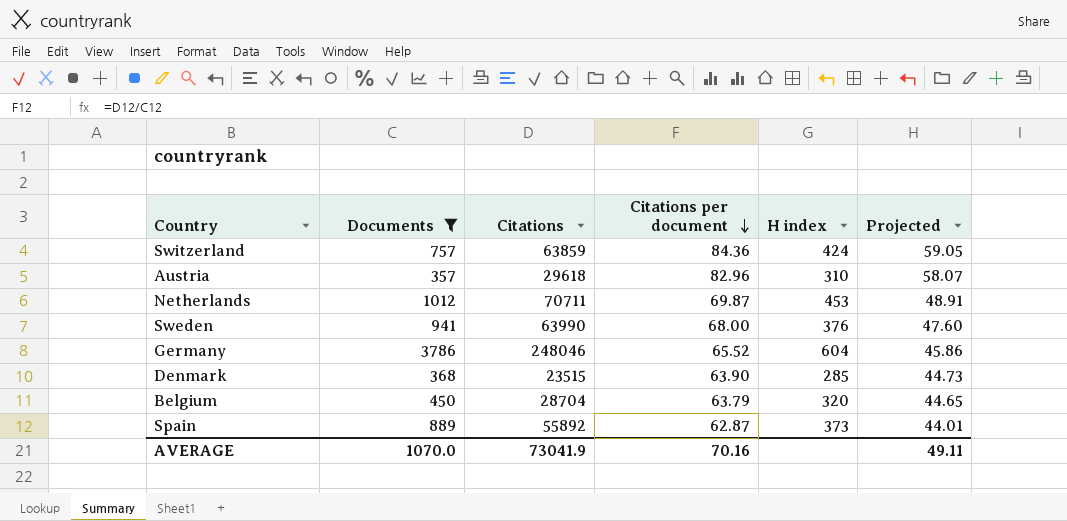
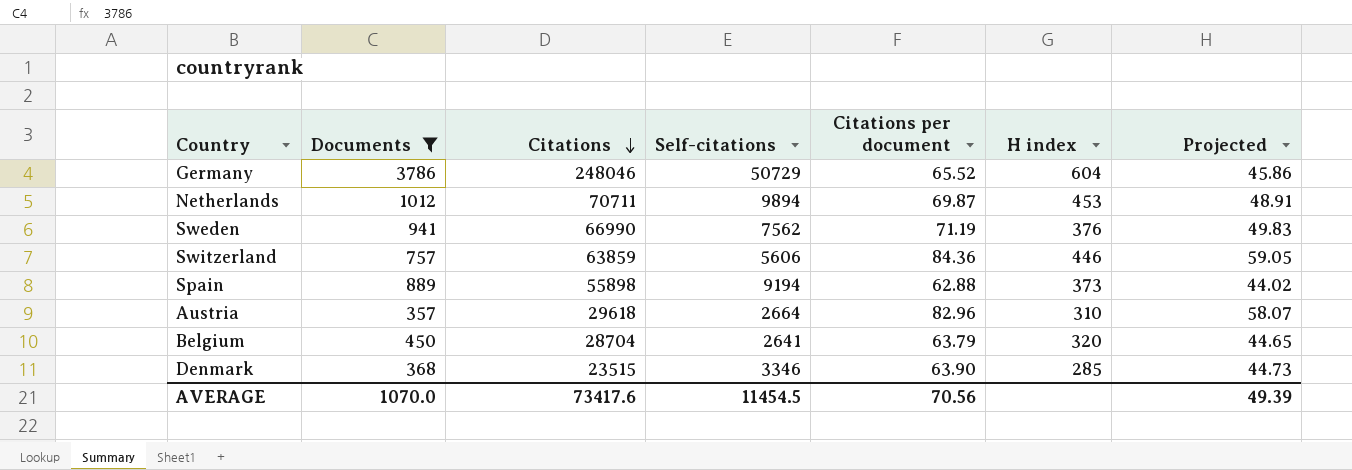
row order: Citations per document descending -> Citations descending
column Self-citations | position: none -> 4
Sweden | Citations: 63990 -> 66990
Sweden | Citations per document: 68.00 -> 71.19
Sweden | Projected: 47.60 -> 49.83
Switzerland | H index: 424 -> 446
Spain | Citations: 55892 -> 55898
Spain | Citations per document: 62.87 -> 62.88
Spain | Projected: 44.01 -> 44.02
AVERAGE | Citations: 73041.9 -> 73417.6
AVERAGE | Citations per document: 70.16 -> 70.56
AVERAGE | Projected: 49.11 -> 49.39

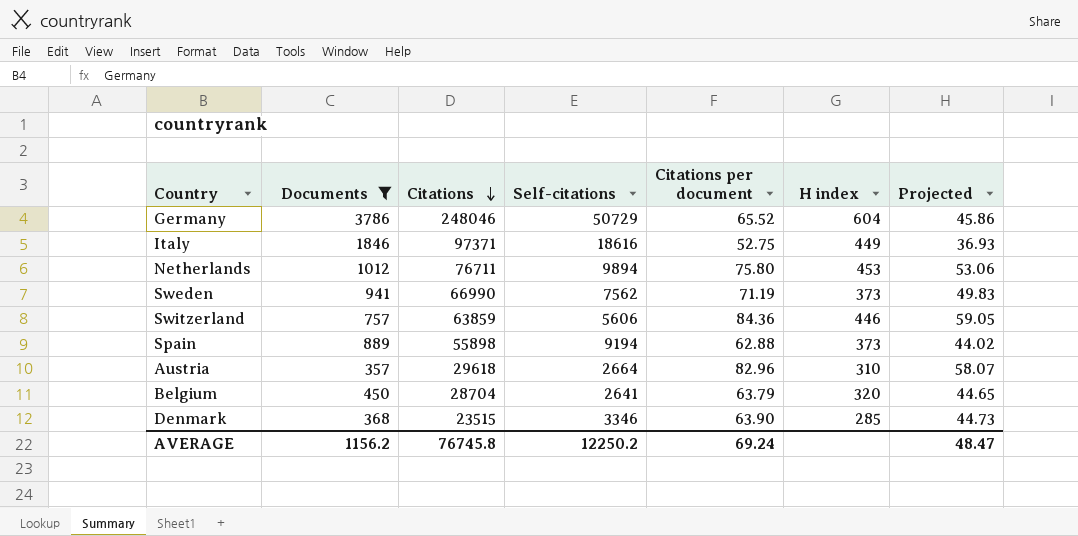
row Italy: none -> 1846 | 97371 | 18616 | 52.75 | 449 | 36.93
Netherlands | Citations: 70711 -> 76711
Netherlands | Citations per document: 69.87 -> 75.80
Netherlands | Projected: 48.91 -> 53.06
Sweden | H index: 376 -> 373
AVERAGE | Documents: 1070.0 -> 1156.2
AVERAGE | Citations: 73417.6 -> 76745.8
AVERAGE | Self-citations: 11454.5 -> 12250.2
AVERAGE | Citations per document: 70.56 -> 69.24
AVERAGE | Projected: 49.39 -> 48.47

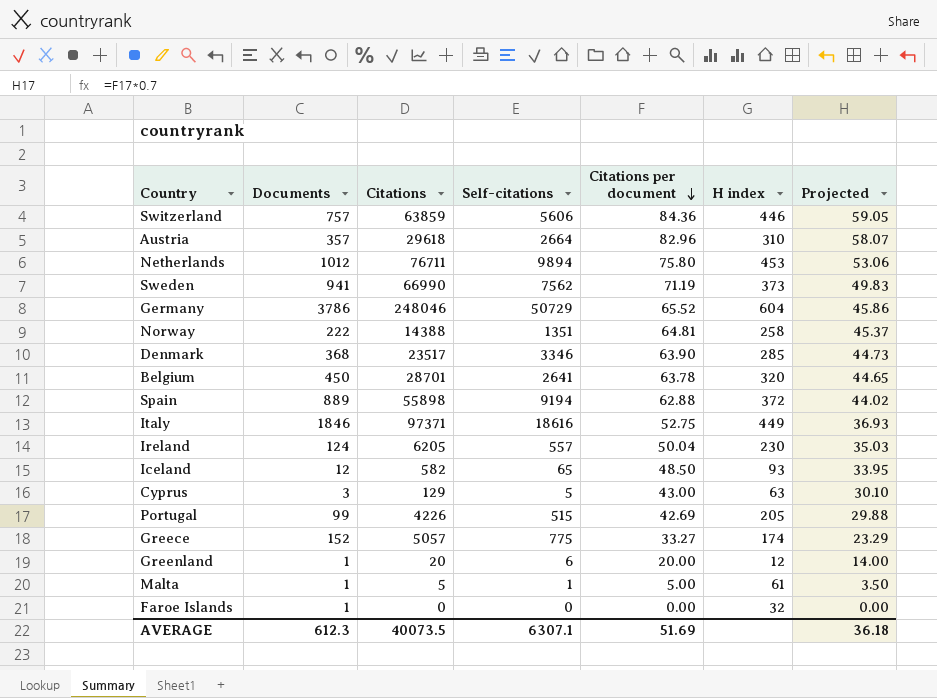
filter: Documents >= 357 -> none
row order: Citations descending -> Citations per document descending
Denmark | Citations: 23515 -> 23517
Belgium | Citations: 28704 -> 28701
Belgium | Citations per document: 63.79 -> 63.78
Spain | H index: 373 -> 372
AVERAGE | Documents: 1156.2 -> 612.3
AVERAGE | Citations: 76745.8 -> 40073.5
AVERAGE | Self-citations: 12250.2 -> 6307.1
AVERAGE | Citations per document: 69.24 -> 51.69
AVERAGE | Projected: 48.47 -> 36.18

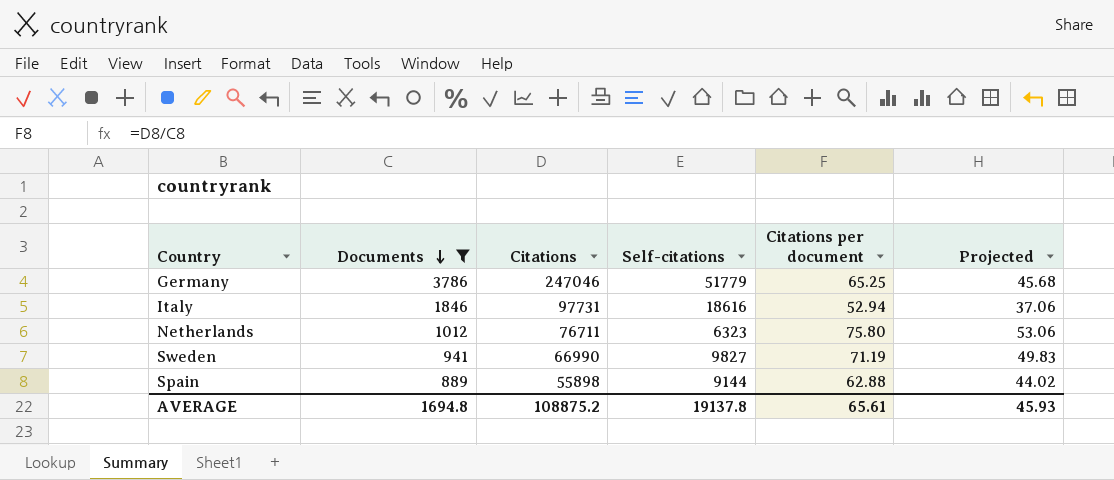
filter: none -> Documents >= 889
row order: Citations per document descending -> Documents descending
column H index | position: 6 -> none
Germany | Citations: 248046 -> 247046
Germany | Self-citations: 50729 -> 51779
Germany | Citations per document: 65.52 -> 65.25
Germany | Projected: 45.86 -> 45.68
Italy | Citations: 97371 -> 97731
Italy | Citations per document: 52.75 -> 52.94
Italy | Projected: 36.93 -> 37.06
Netherlands | Self-citations: 9894 -> 6323
Sweden | Self-citations: 7562 -> 9827
Spain | Self-citations: 9194 -> 9144
AVERAGE | Documents: 612.3 -> 1694.8
AVERAGE | Citations: 40073.5 -> 108875.2
AVERAGE | Self-citations: 6307.1 -> 19137.8
AVERAGE | Citations per document: 51.69 -> 65.61
AVERAGE | Projected: 36.18 -> 45.93

